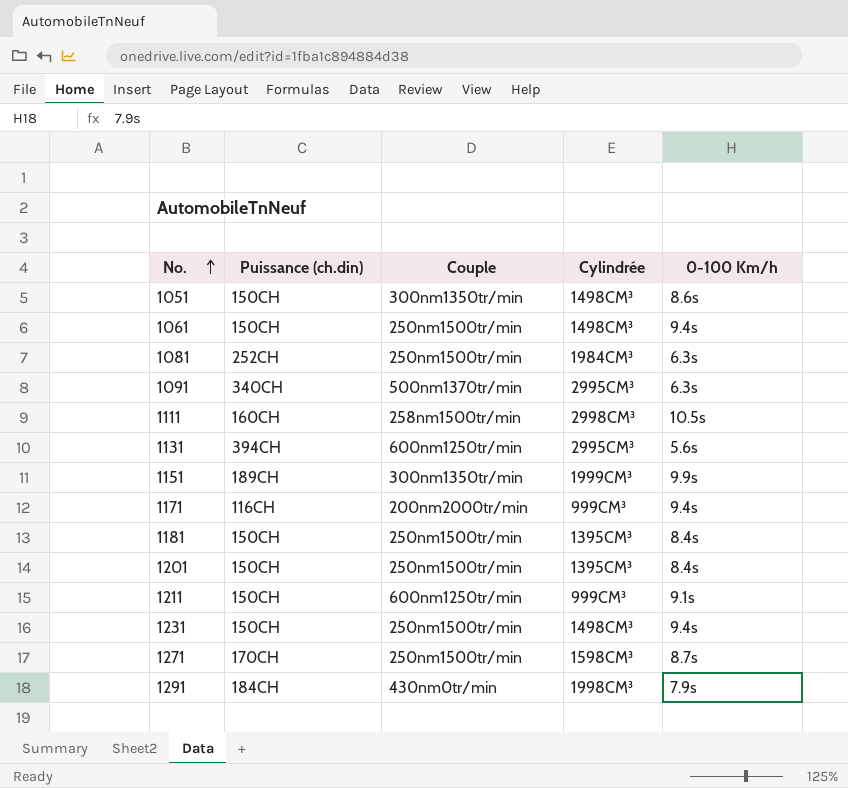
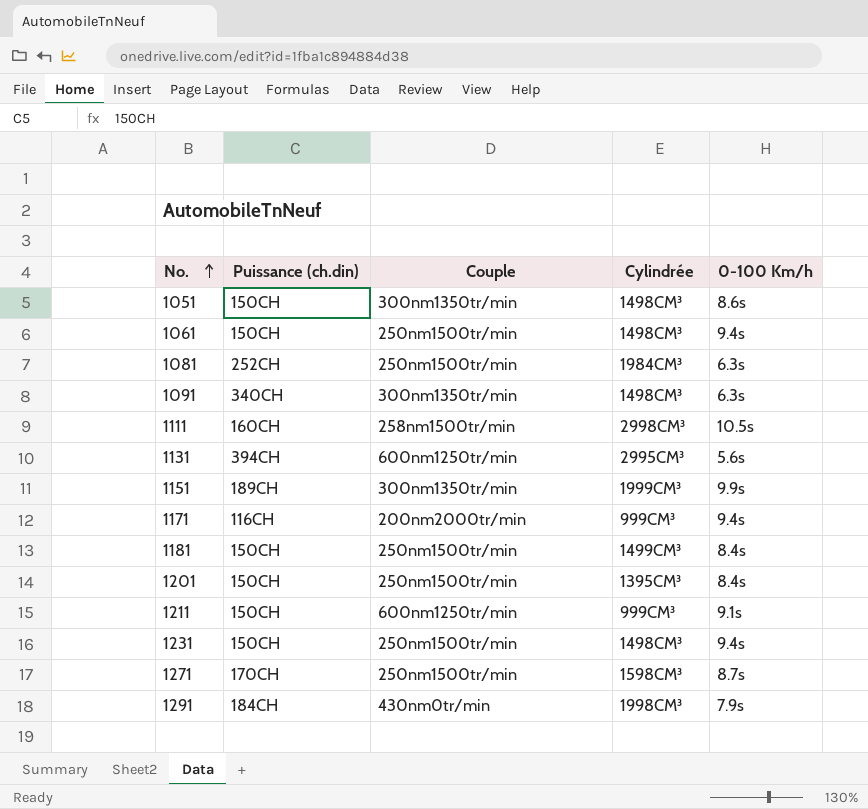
1091 | Couple: 500nm1370tr/min -> 300nm1350tr/min
1091 | Cylindrée: 2995CM³ -> 1498CM³
1181 | Cylindrée: 1395CM³ -> 1499CM³

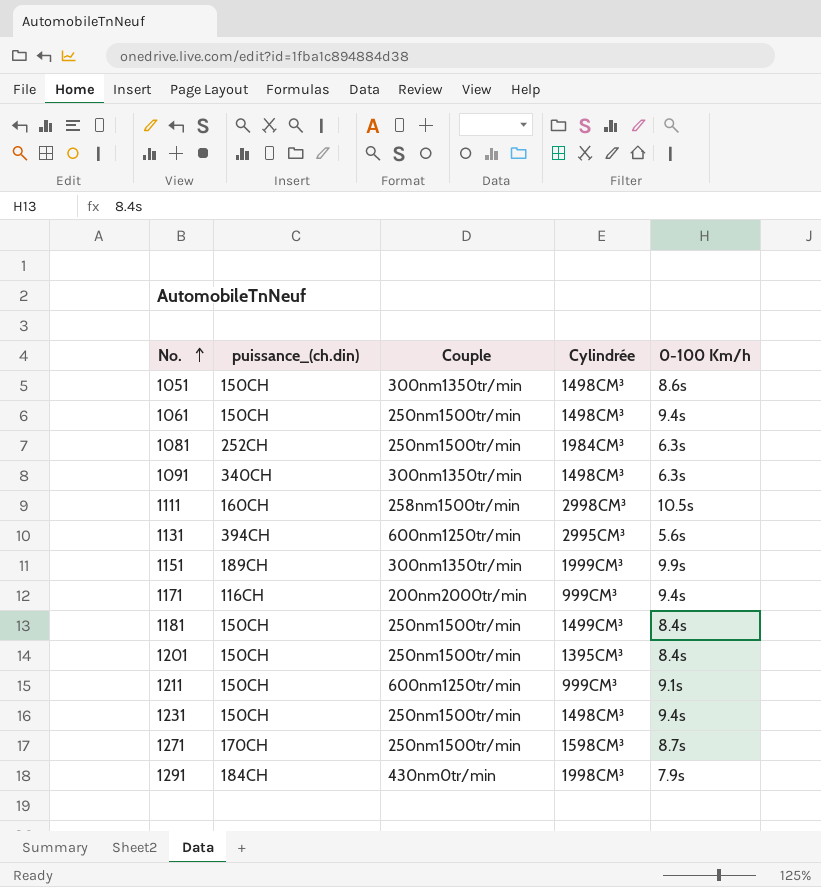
column name: Puissance (ch.din) -> puissance_(ch.din)

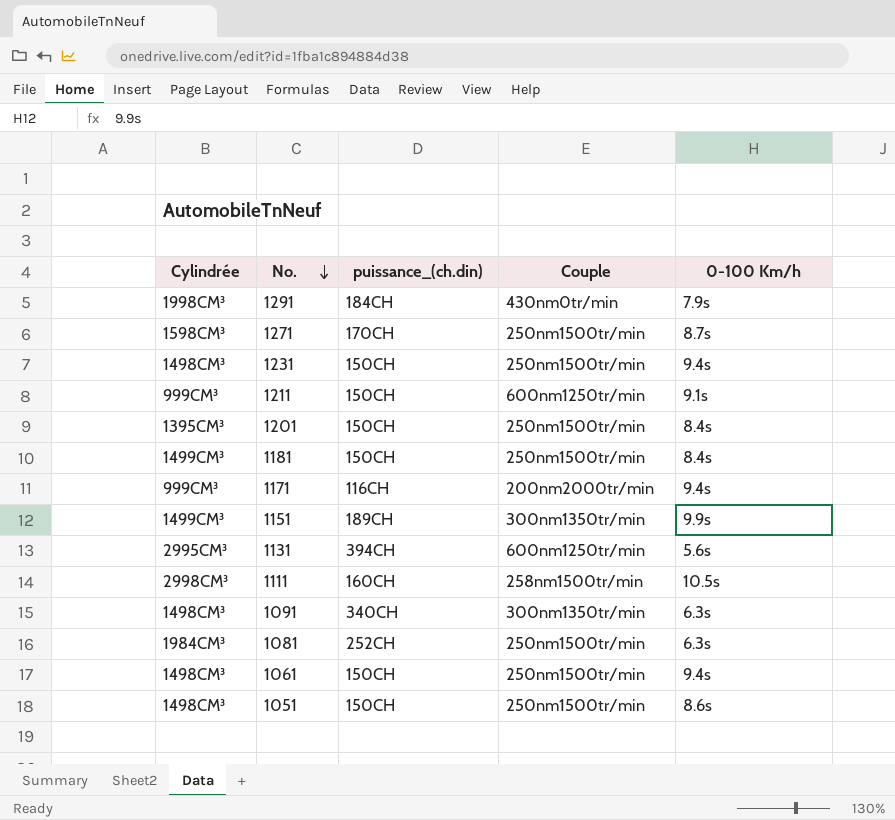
row order: No. ascending -> No. descending
column Cylindrée | position: 4 -> 1
1151 | Cylindrée: 1999CM³ -> 1499CM³
1051 | Couple: 300nm1350tr/min -> 250nm1500tr/min

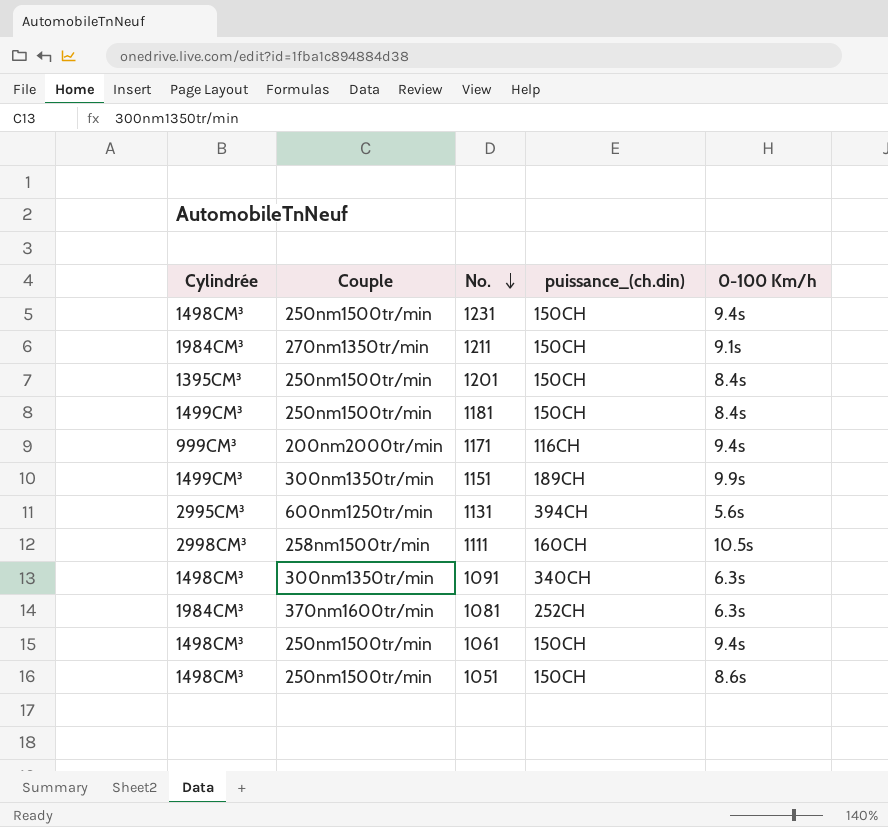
column Couple | position: 4 -> 2
row 1291: 1998CM³ | 184CH | 430nm0tr/min | 7.9s -> none
row 1271: 1598CM³ | 170CH | 250nm1500tr/min | 8.7s -> none
1211 | Cylindrée: 999CM³ -> 1984CM³
1211 | Couple: 600nm1250tr/min -> 270nm1350tr/min
1081 | Couple: 250nm1500tr/min -> 370nm1600tr/min

